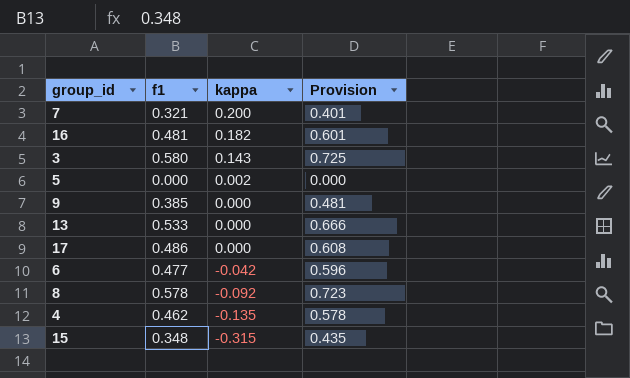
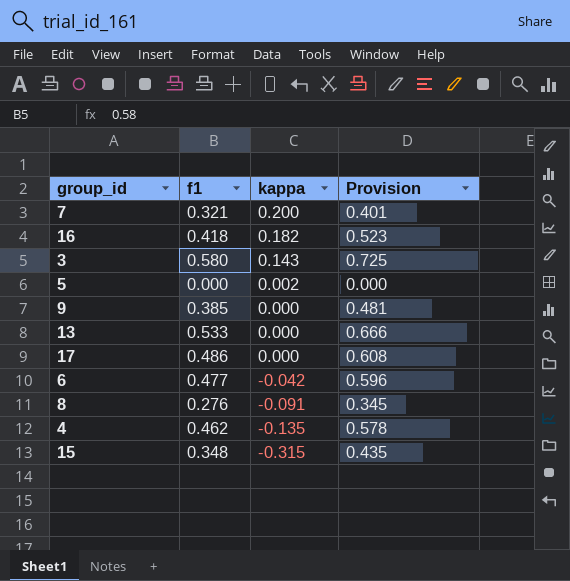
16 | f1: 0.481 -> 0.418
16 | Provision: 0.601 -> 0.523
8 | f1: 0.578 -> 0.276
8 | kappa: -0.092 -> -0.091
8 | Provision: 0.723 -> 0.345

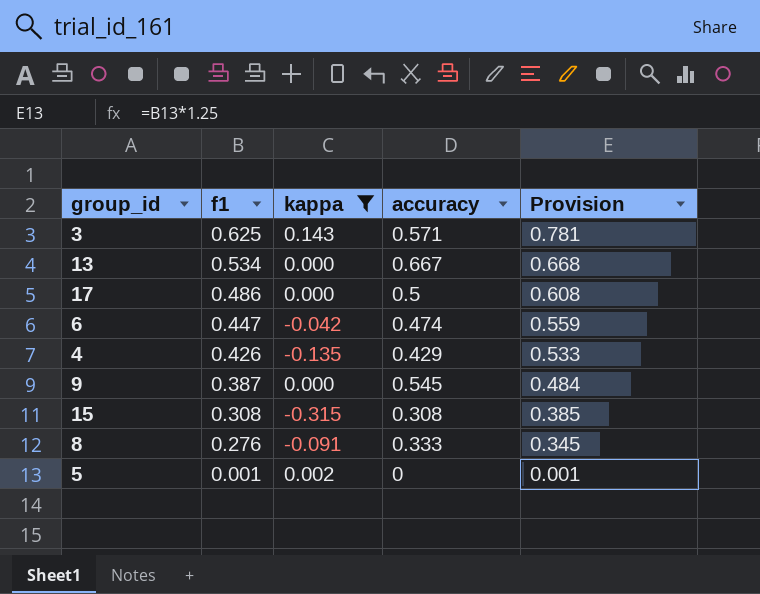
filter: none -> kappa <= 0.143
row order: kappa descending -> f1 descending
column accuracy | position: none -> 4
3 | f1: 0.580 -> 0.625
3 | Provision: 0.725 -> 0.781
13 | f1: 0.533 -> 0.534
13 | Provision: 0.666 -> 0.668
6 | f1: 0.477 -> 0.447
6 | Provision: 0.596 -> 0.559
4 | f1: 0.462 -> 0.426
4 | Provision: 0.578 -> 0.533
9 | f1: 0.385 -> 0.387
9 | Provision: 0.481 -> 0.484
15 | f1: 0.348 -> 0.308
15 | Provision: 0.435 -> 0.385
5 | f1: 0.000 -> 0.001
5 | Provision: 0.000 -> 0.001

